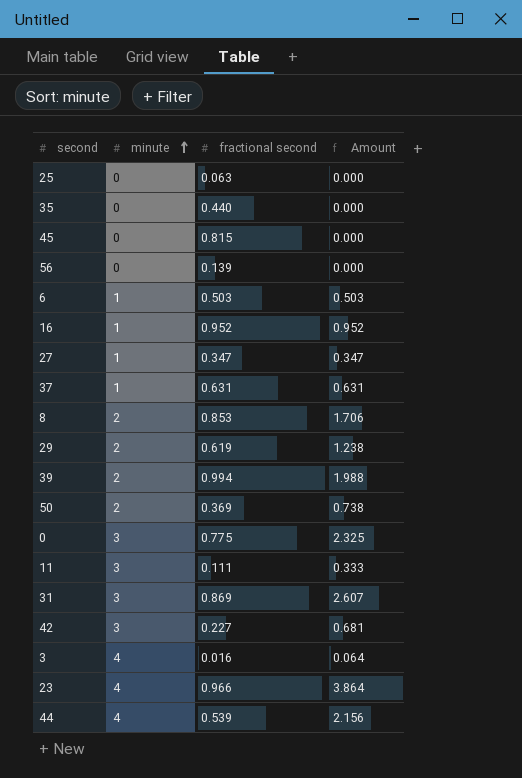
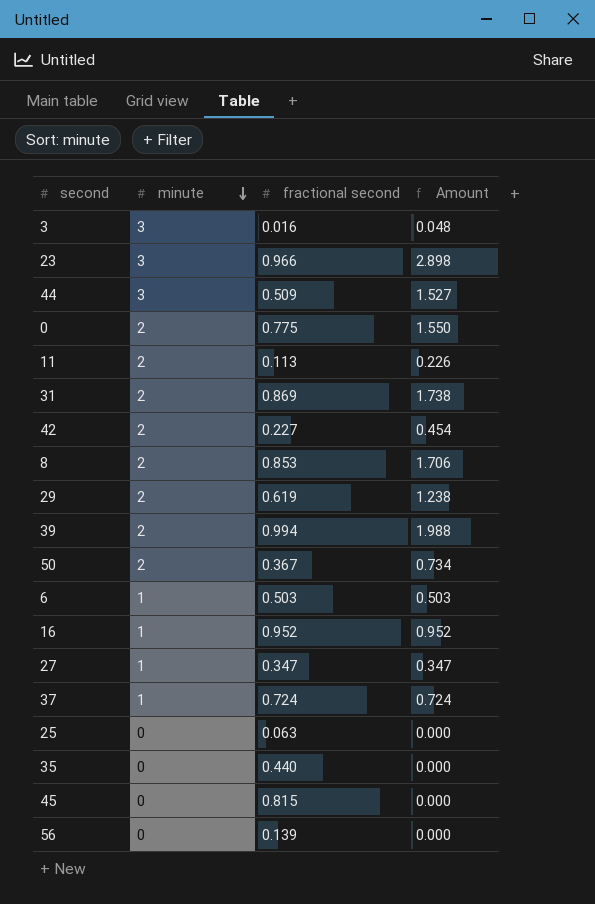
row order: minute ascending -> minute descending
3 | minute: 4 -> 3
3 | Amount: 0.064 -> 0.048
23 | minute: 4 -> 3
23 | Amount: 3.864 -> 2.898
44 | minute: 4 -> 3
44 | fractional second: 0.539 -> 0.509
44 | Amount: 2.156 -> 1.527
0 | minute: 3 -> 2
0 | Amount: 2.325 -> 1.550
11 | minute: 3 -> 2
11 | fractional second: 0.111 -> 0.113
11 | Amount: 0.333 -> 0.226
31 | minute: 3 -> 2
31 | Amount: 2.607 -> 1.738
42 | minute: 3 -> 2
42 | Amount: 0.681 -> 0.454
50 | fractional second: 0.369 -> 0.367
50 | Amount: 0.738 -> 0.734
37 | fractional second: 0.631 -> 0.724
37 | Amount: 0.631 -> 0.724

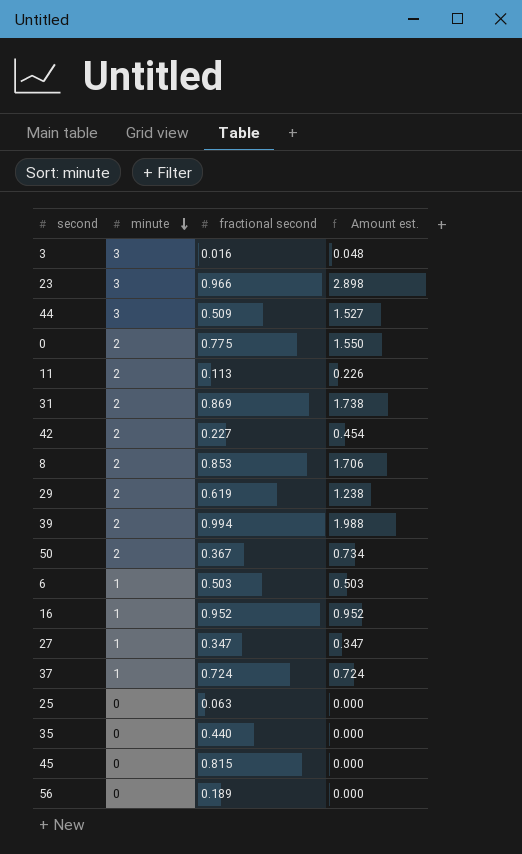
column name: Amount -> Amount est.
56 | fractional second: 0.139 -> 0.189

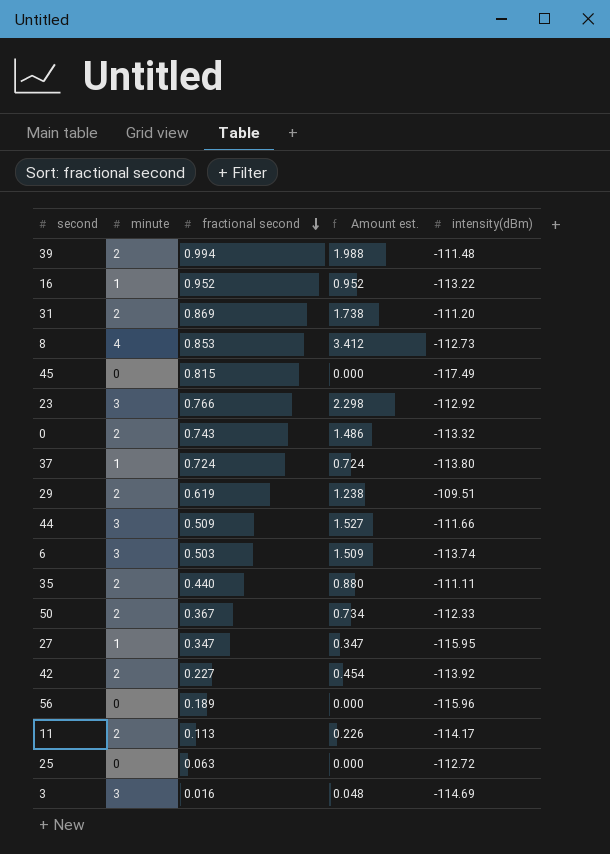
row order: minute descending -> fractional second descending
column intensity(dBm) | position: none -> 5
8 | minute: 2 -> 4
8 | Amount est.: 1.706 -> 3.412
23 | fractional second: 0.966 -> 0.766
23 | Amount est.: 2.898 -> 2.298
0 | fractional second: 0.775 -> 0.743
0 | Amount est.: 1.550 -> 1.486
6 | minute: 1 -> 3
6 | Amount est.: 0.503 -> 1.509
35 | minute: 0 -> 2
35 | Amount est.: 0.000 -> 0.880

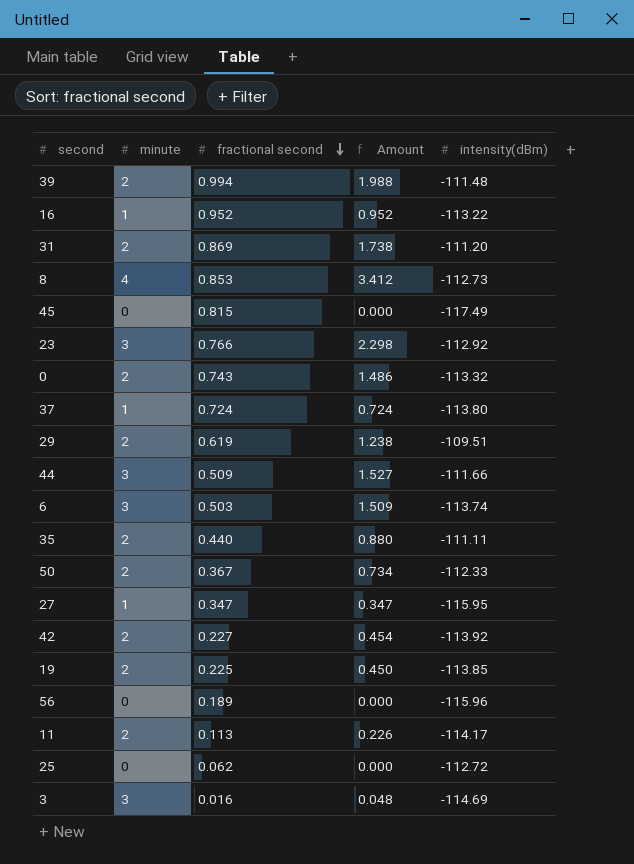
column name: Amount est. -> Amount
row 19: none -> 2 | 0.225 | 0.450 | -113.85
25 | fractional second: 0.063 -> 0.062

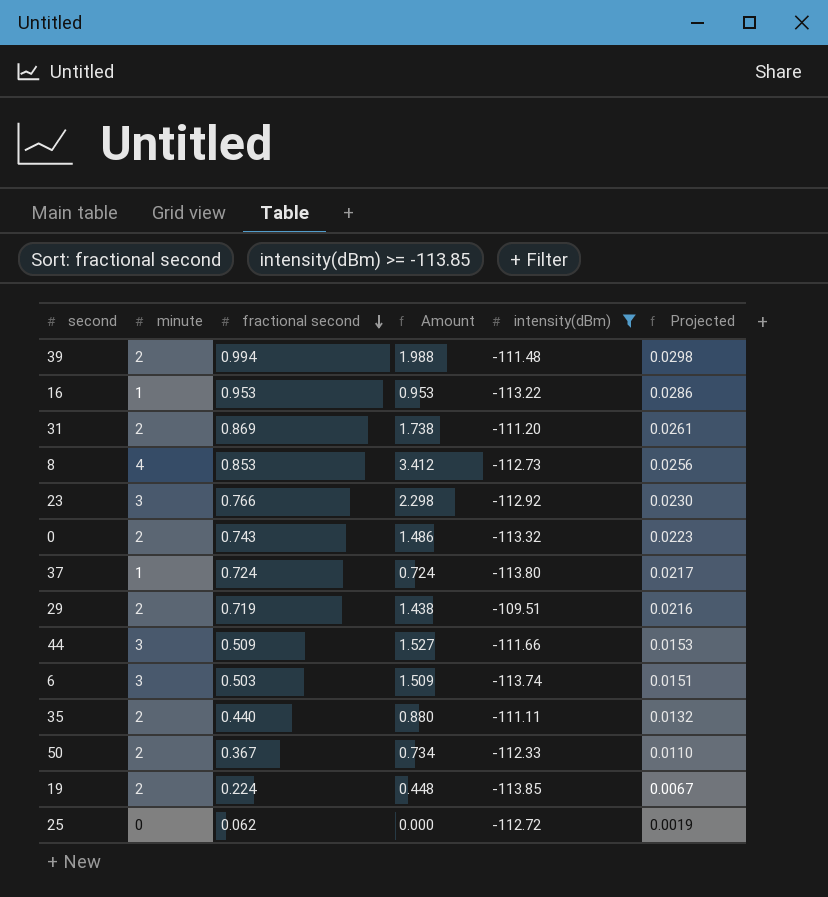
filter: none -> intensity(dBm) >= -113.85
column Projected | formula: none -> [fractional second] * 0.03
16 | fractional second: 0.952 -> 0.953
16 | Amount: 0.952 -> 0.953
29 | fractional second: 0.619 -> 0.719
29 | Amount: 1.238 -> 1.438
19 | fractional second: 0.225 -> 0.224
19 | Amount: 0.450 -> 0.448

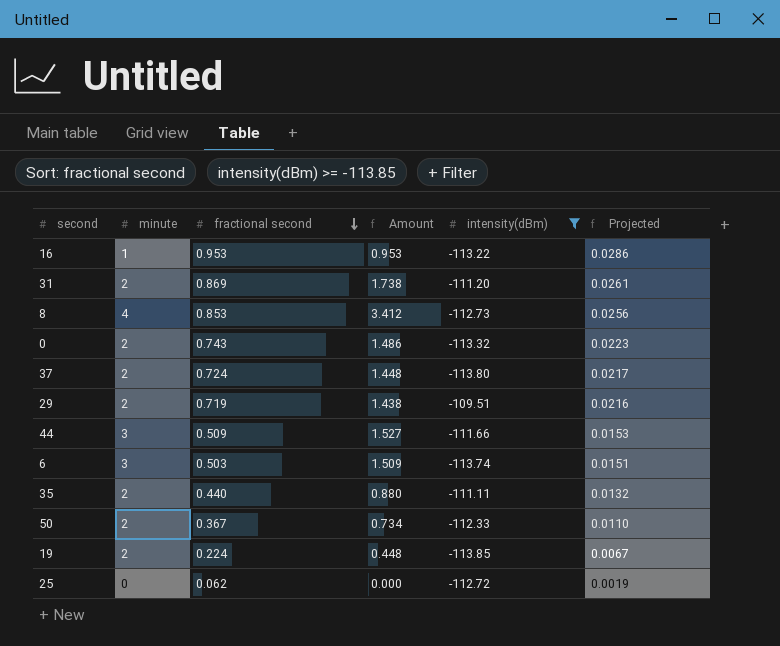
row 39: 2 | 0.994 | 1.988 | -111.48 | 0.0298 -> none
row 23: 3 | 0.766 | 2.298 | -112.92 | 0.0230 -> none
37 | minute: 1 -> 2
37 | Amount: 0.724 -> 1.448

